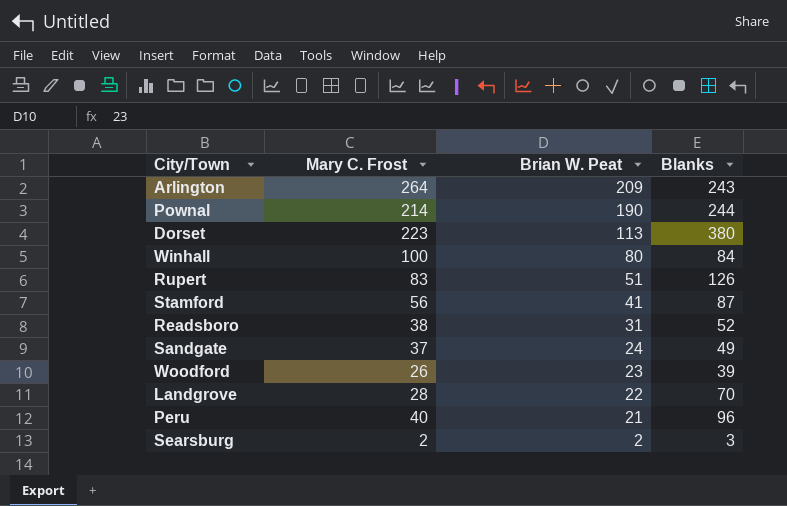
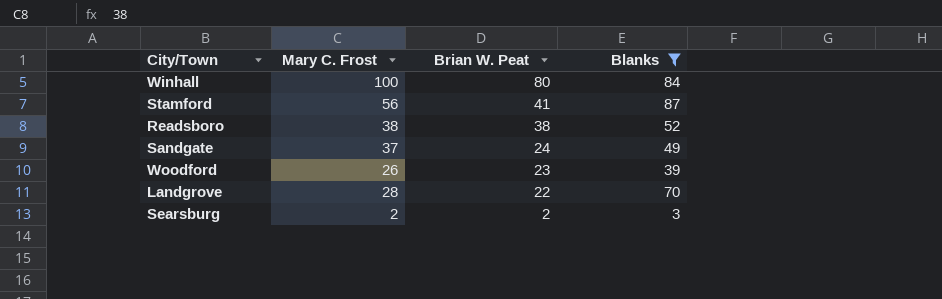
filter: none -> Blanks <= 87
Readsboro | Brian W. Peat: 31 -> 38

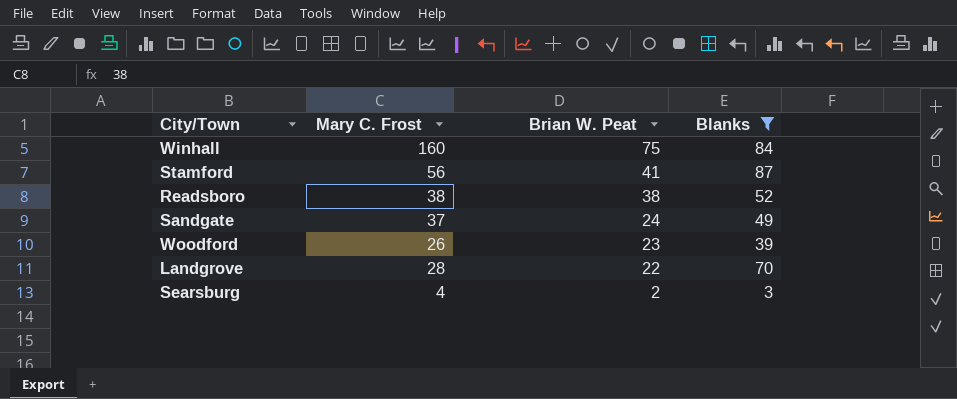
Winhall | Mary C. Frost: 100 -> 160
Winhall | Brian W. Peat: 80 -> 75
Searsburg | Mary C. Frost: 2 -> 4

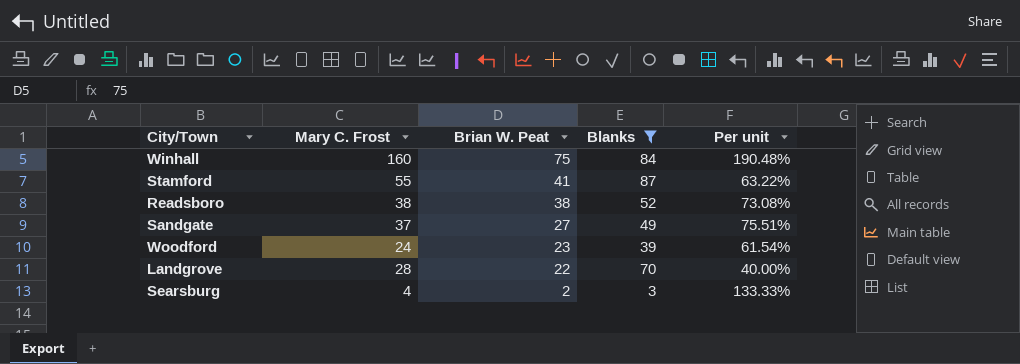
column Per unit | formula: none -> [Mary C. Frost] / [Blanks]
Stamford | Mary C. Frost: 56 -> 55
Sandgate | Brian W. Peat: 24 -> 27
Woodford | Mary C. Frost: 26 -> 24

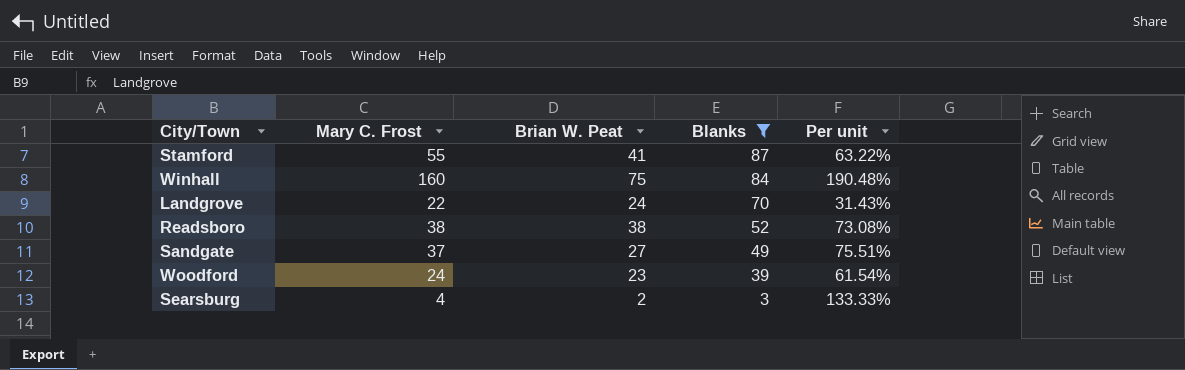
row order: Brian W. Peat descending -> Blanks descending
Landgrove | Mary C. Frost: 28 -> 22
Landgrove | Brian W. Peat: 22 -> 24
Landgrove | Per unit: 40.00% -> 31.43%

